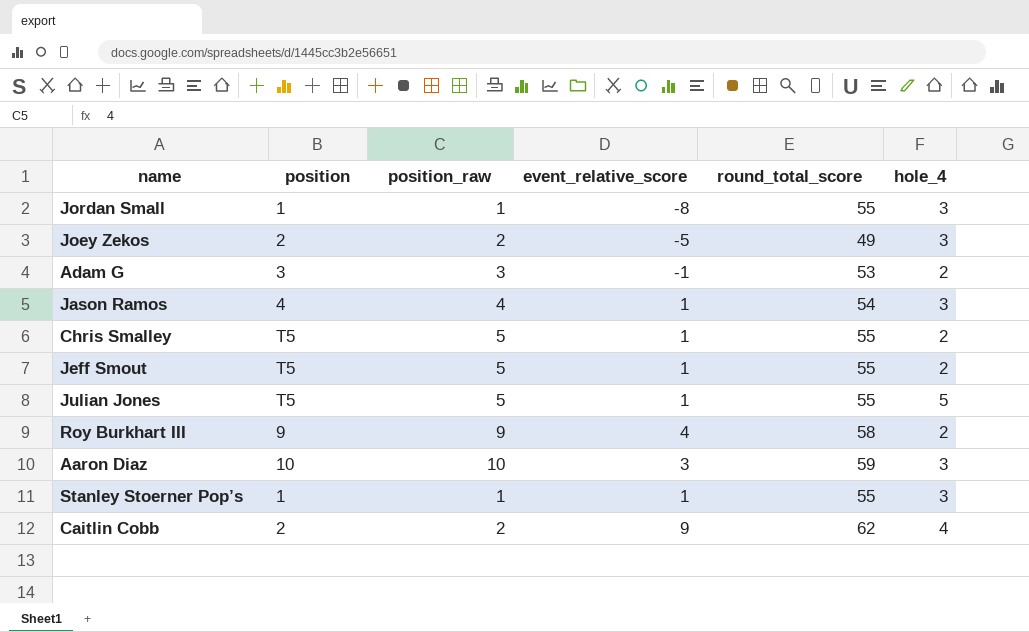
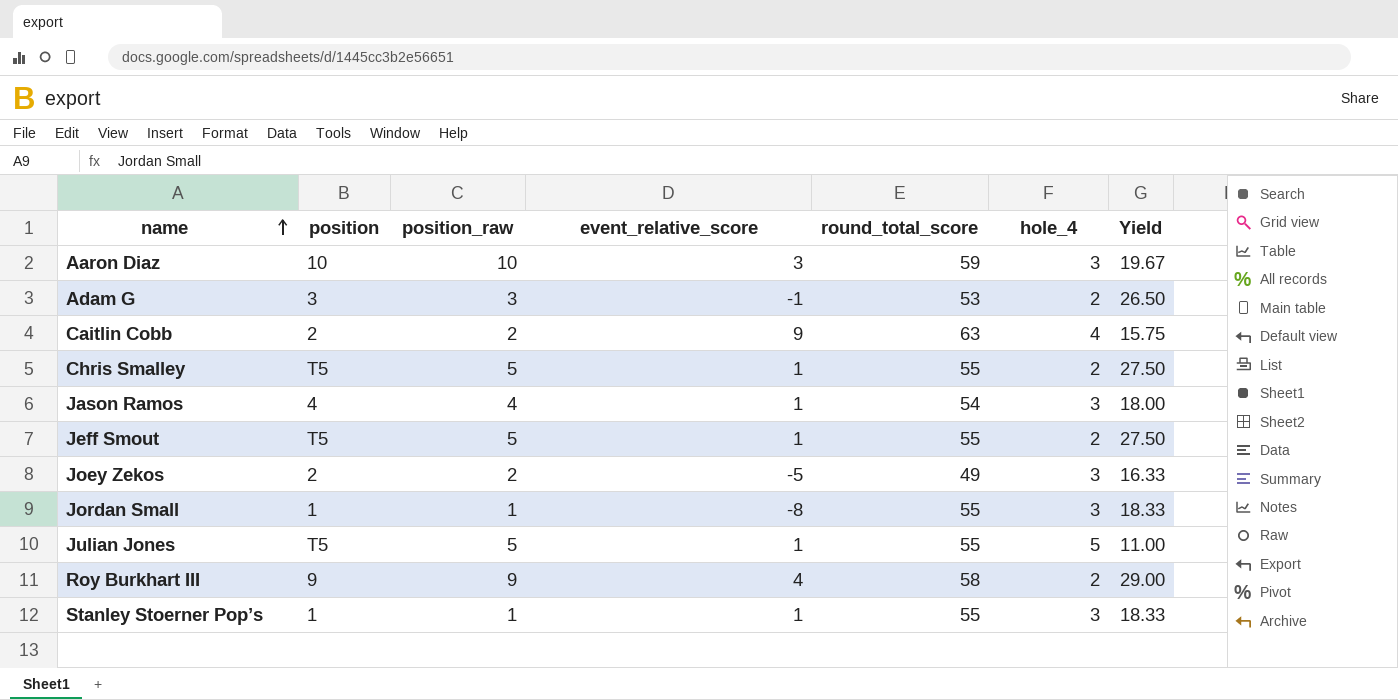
row order: none -> name ascending
column Yield | formula: none -> [round_total_score] / [hole_4]
Caitlin Cobb | round_total_score: 62 -> 63

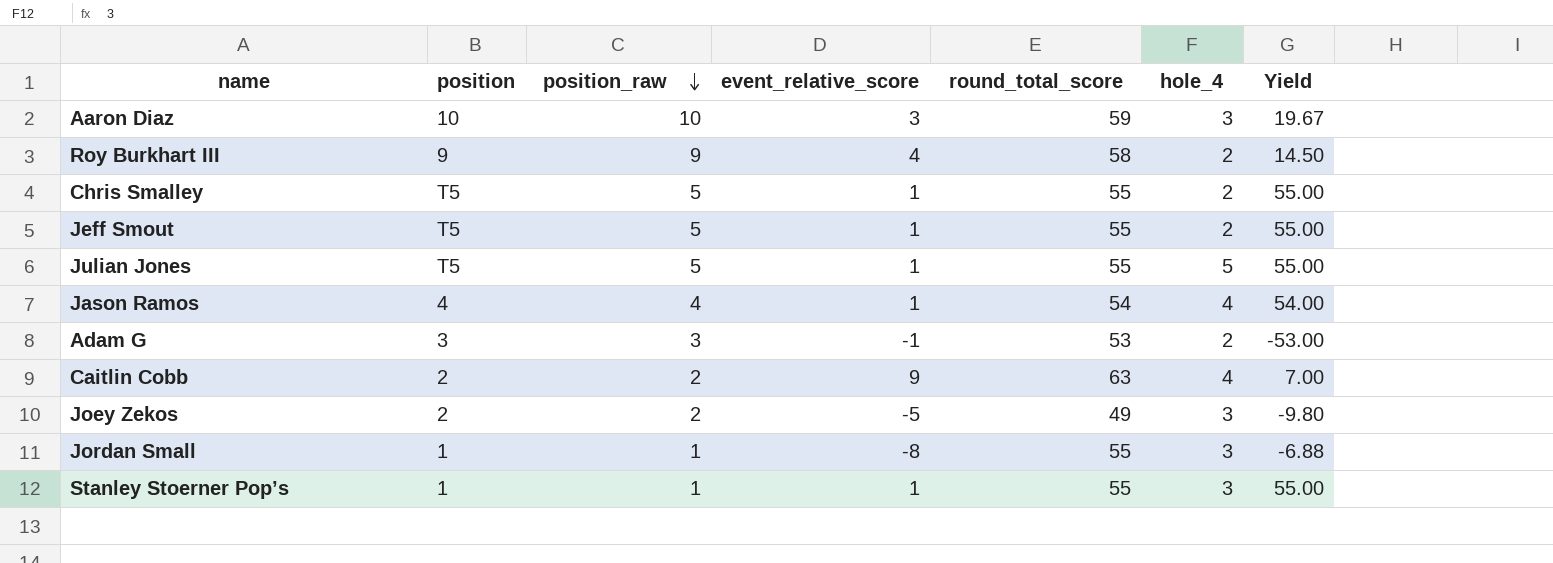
row order: name ascending -> position_raw descending
column Yield | formula: [round_total_score] / [hole_4] -> [round_total_score] / [event_relative_score]
Jason Ramos | hole_4: 3 -> 4

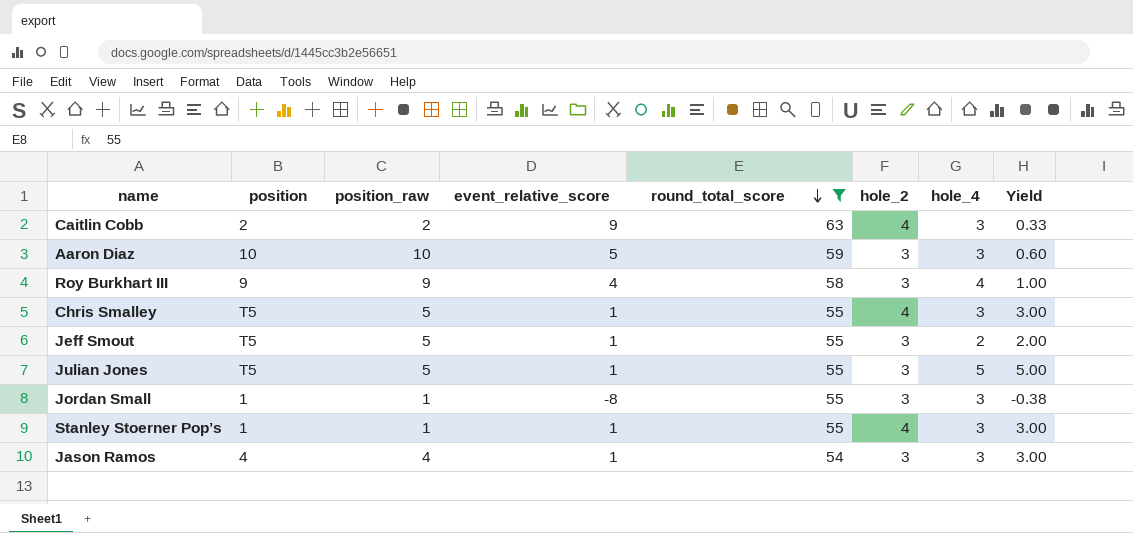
filter: none -> round_total_score >= 54
row order: position_raw descending -> round_total_score descending
column hole_2 | position: none -> 6
column Yield | formula: [round_total_score] / [event_relative_score] -> [hole_4] / [event_relative_score]
Caitlin Cobb | hole_4: 4 -> 3
Aaron Diaz | event_relative_score: 3 -> 5
Roy Burkhart III | hole_4: 2 -> 4
Chris Smalley | hole_4: 2 -> 3
Jason Ramos | hole_4: 4 -> 3

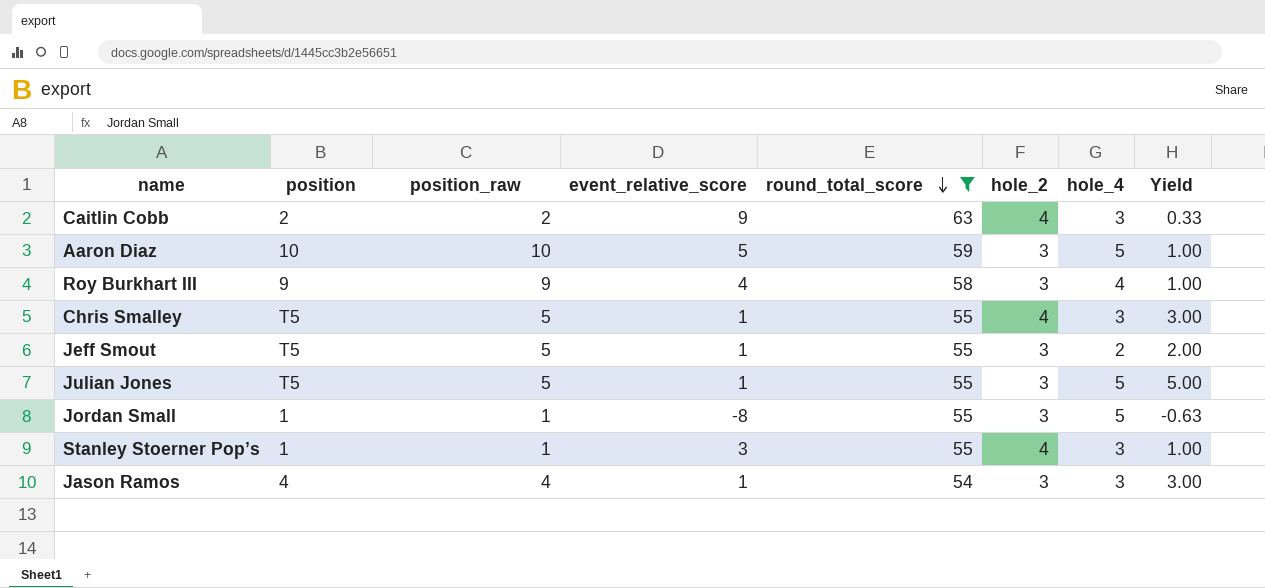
Aaron Diaz | hole_4: 3 -> 5
Aaron Diaz | Yield: 0.60 -> 1.00
Jordan Small | hole_4: 3 -> 5
Jordan Small | Yield: -0.38 -> -0.63
Stanley Stoerner Pop’s | event_relative_score: 1 -> 3
Stanley Stoerner Pop’s | Yield: 3.00 -> 1.00

